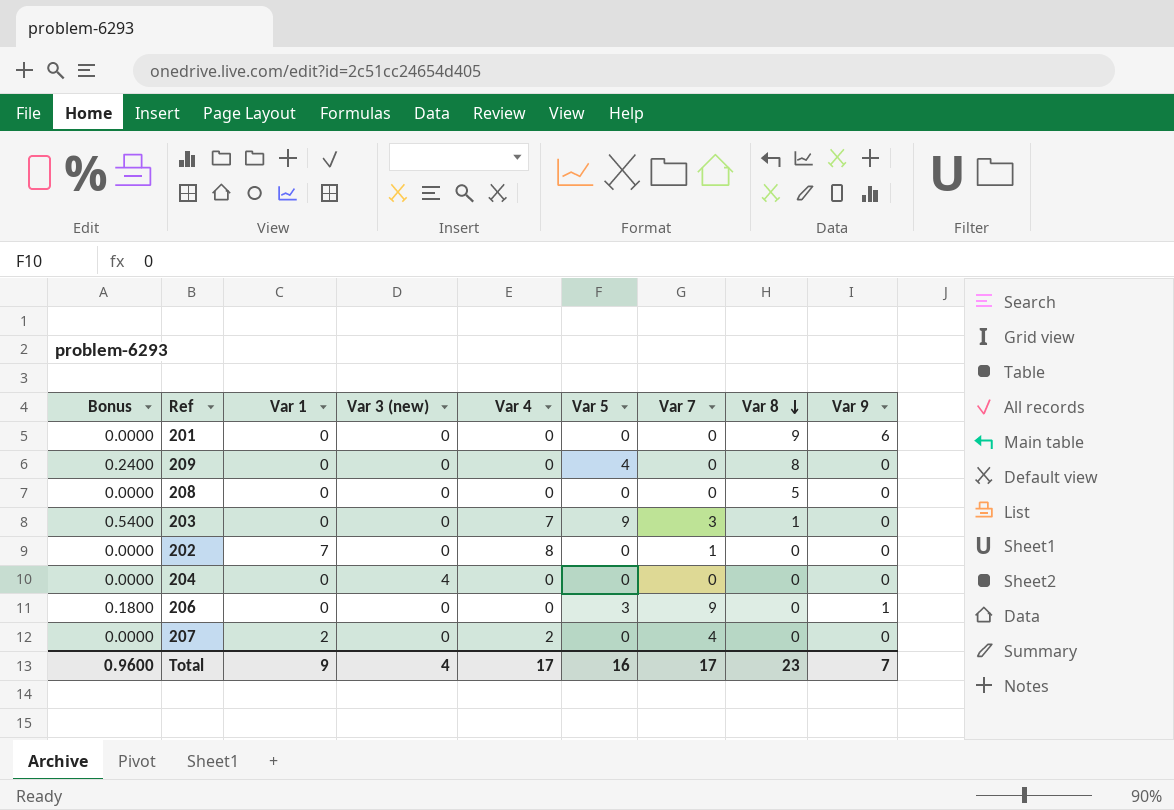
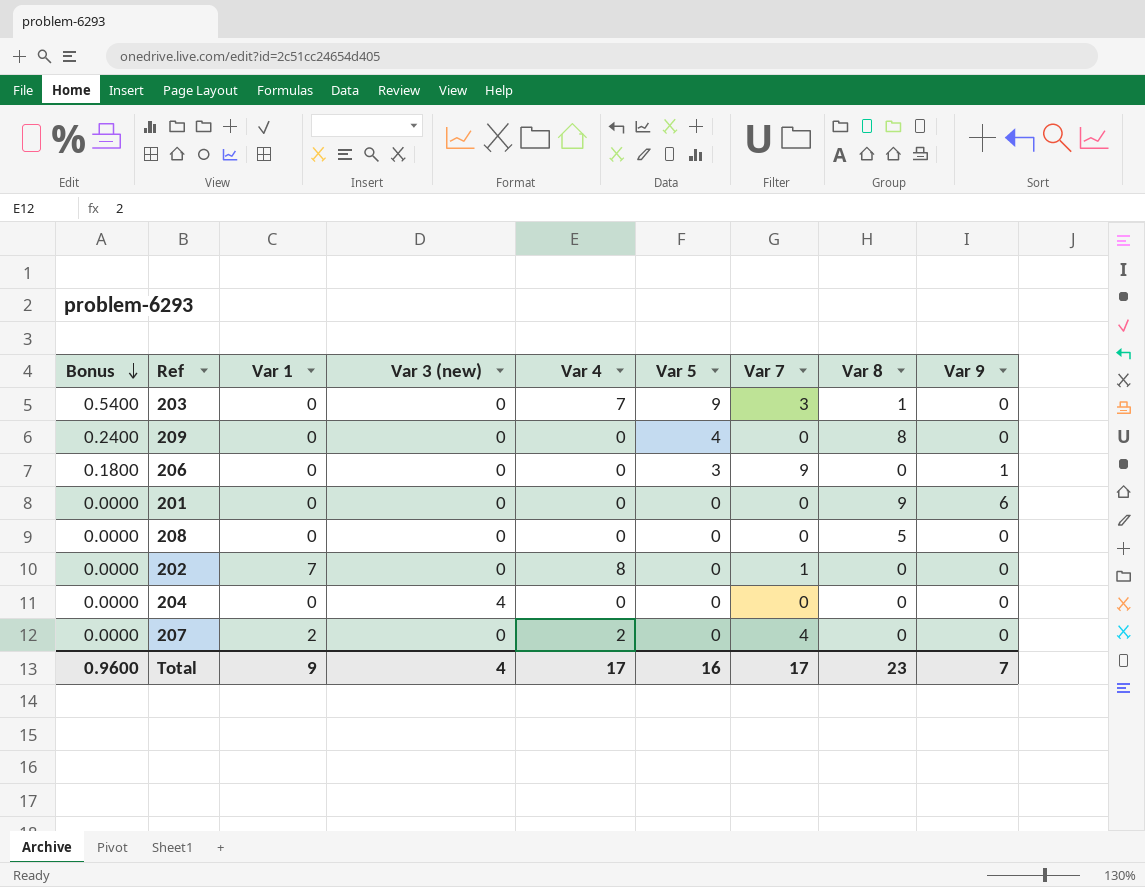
row order: Var 8 descending -> Bonus descending

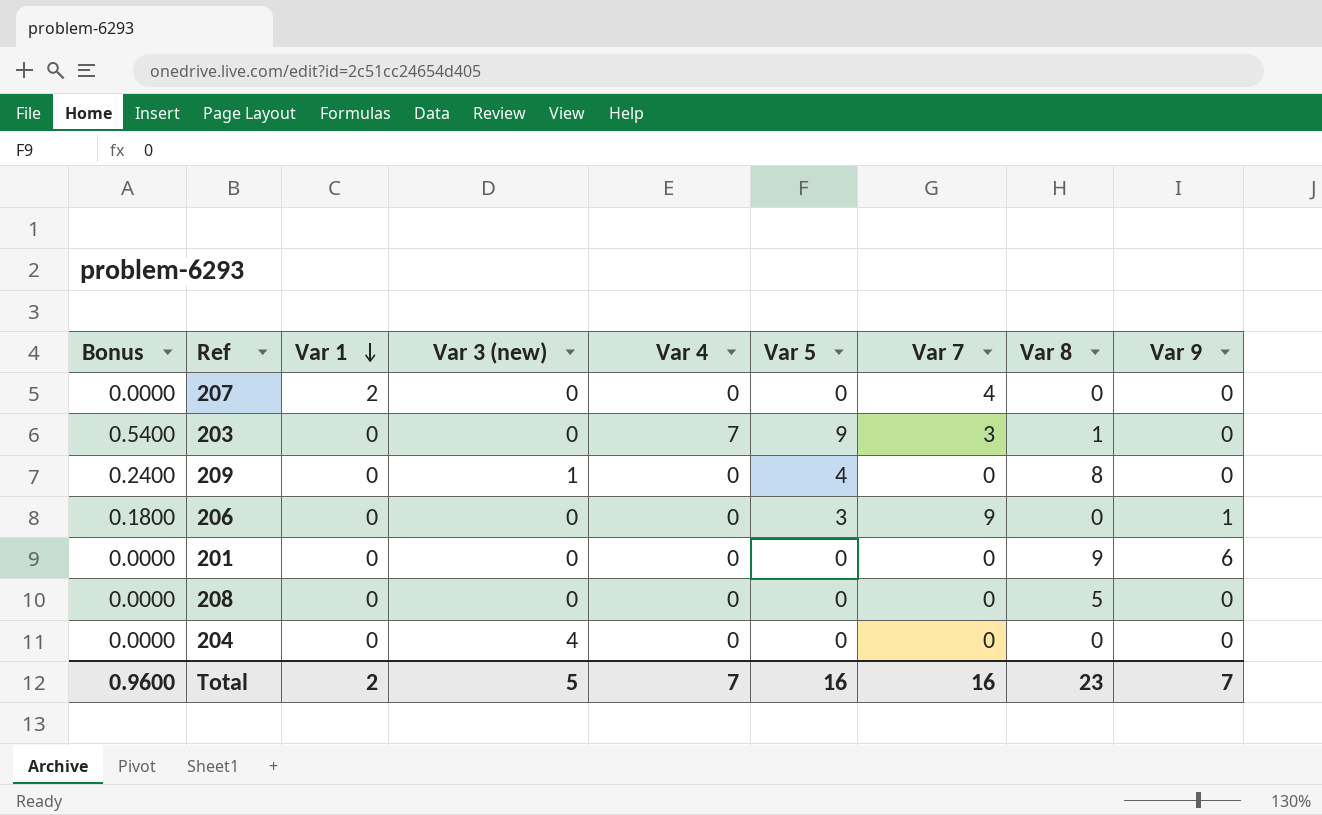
row order: Bonus descending -> Var 1 descending
row 202: 0.0000 | 7 | 0 | 8 | 0 | 1 | 0 | 0 -> none
207 | Var 4: 2 -> 0
209 | Var 3 (new): 0 -> 1
Total | Var 1: 9 -> 2
Total | Var 3 (new): 4 -> 5
Total | Var 4: 17 -> 7
Total | Var 7: 17 -> 16

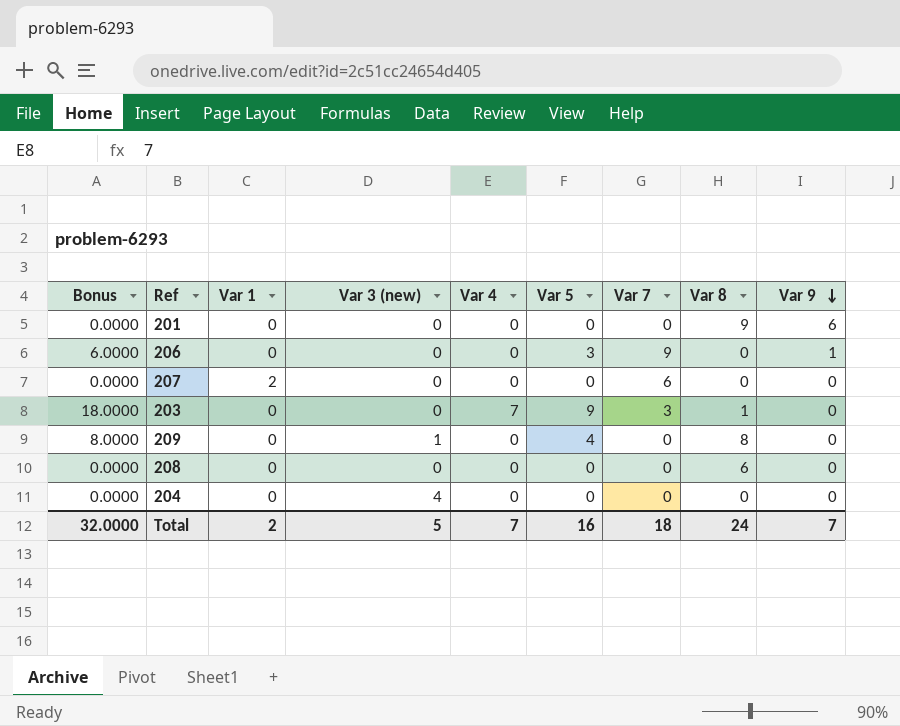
row order: Var 1 descending -> Var 9 descending
column Bonus | formula: [Var 5] * 0.06 -> [Var 5] * 2
207 | Var 7: 4 -> 6
208 | Var 8: 5 -> 6
Total | Bonus: 0.9600 -> 32.0000
Total | Var 7: 16 -> 18
Total | Var 8: 23 -> 24

